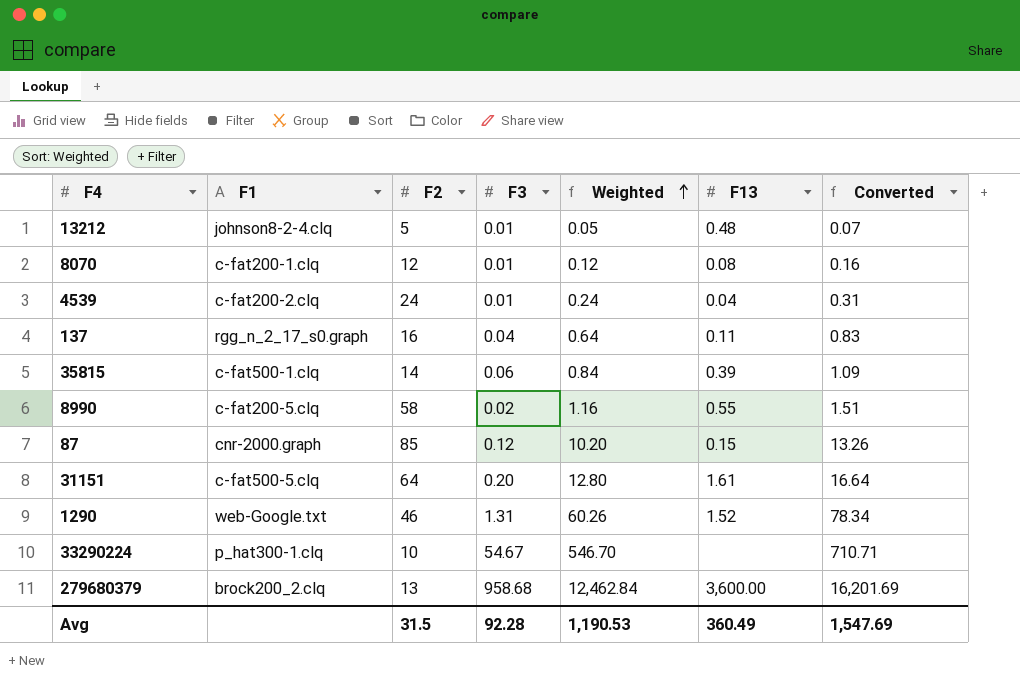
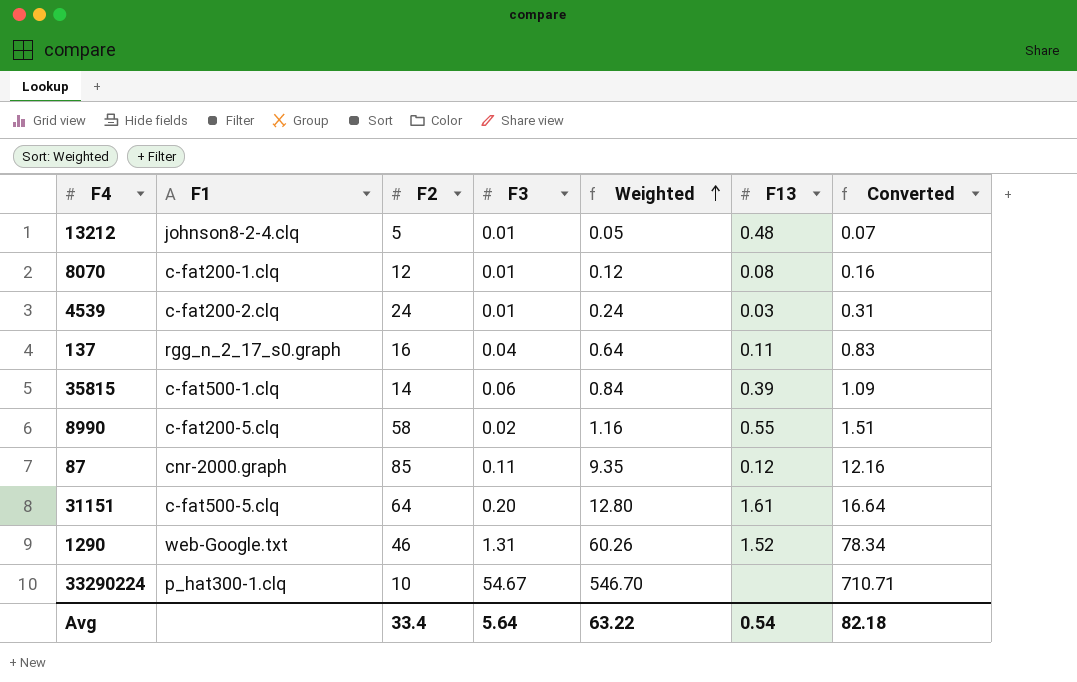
row 279680379: brock200_2.clq | 13 | 958.68 | 12,462.84 | 3,600.00 | 16,201.69 -> none
4539 | F13: 0.04 -> 0.03
87 | F3: 0.12 -> 0.11
87 | Weighted: 10.20 -> 9.35
87 | F13: 0.15 -> 0.12
87 | Converted: 13.26 -> 12.16
Avg | F2: 31.5 -> 33.4
Avg | F3: 92.28 -> 5.64
Avg | Weighted: 1,190.53 -> 63.22
Avg | F13: 360.49 -> 0.54
Avg | Converted: 1,547.69 -> 82.18

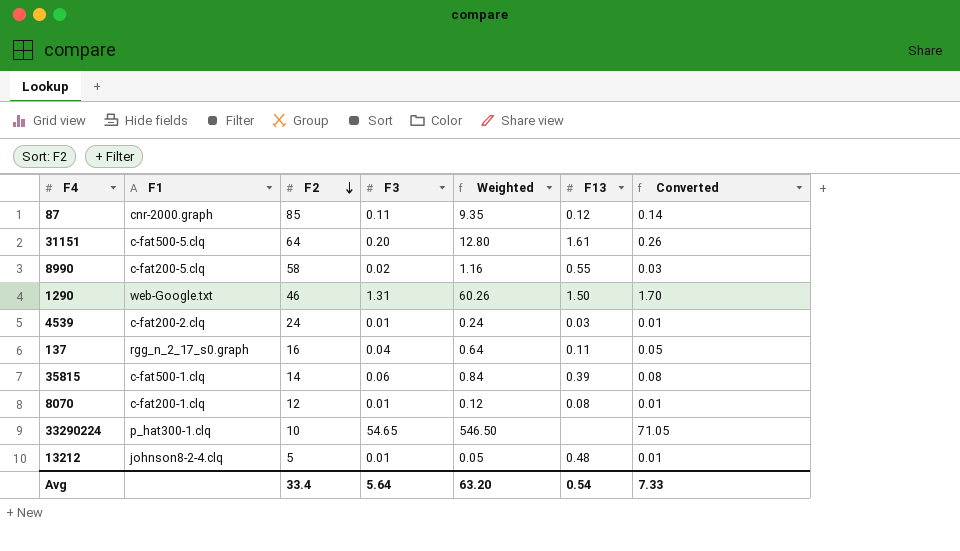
row order: Weighted ascending -> F2 descending
column Converted | formula: [Weighted] * 1.3 -> [F3] * 1.3
1290 | F13: 1.52 -> 1.50
33290224 | F3: 54.67 -> 54.65
33290224 | Weighted: 546.70 -> 546.50
Avg | Weighted: 63.22 -> 63.20
Avg | Converted: 82.18 -> 7.33

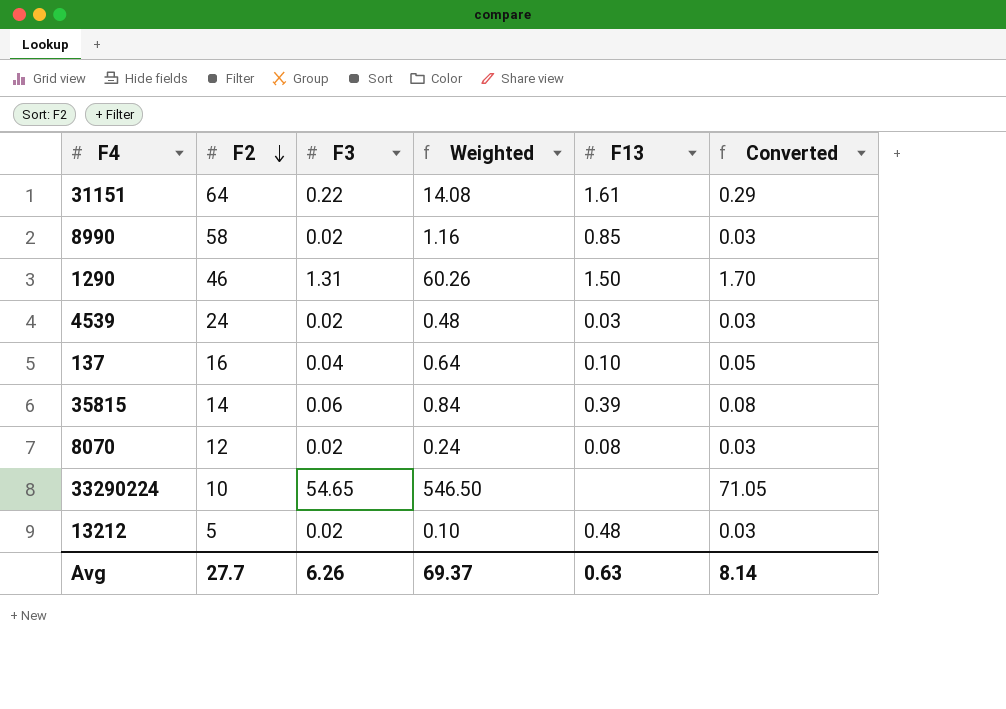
column F1 | position: 2 -> none
row 87: cnr-2000.graph | 85 | 0.11 | 9.35 | 0.12 | 0.14 -> none
31151 | F3: 0.20 -> 0.22
31151 | Weighted: 12.80 -> 14.08
31151 | Converted: 0.26 -> 0.29
8990 | F13: 0.55 -> 0.85
4539 | F3: 0.01 -> 0.02
4539 | Weighted: 0.24 -> 0.48
4539 | Converted: 0.01 -> 0.03
137 | F13: 0.11 -> 0.10
8070 | F3: 0.01 -> 0.02
8070 | Weighted: 0.12 -> 0.24
8070 | Converted: 0.01 -> 0.03
13212 | F3: 0.01 -> 0.02
13212 | Weighted: 0.05 -> 0.10
13212 | Converted: 0.01 -> 0.03
Avg | F2: 33.4 -> 27.7
Avg | F3: 5.64 -> 6.26
Avg | Weighted: 63.20 -> 69.37
Avg | F13: 0.54 -> 0.63
Avg | Converted: 7.33 -> 8.14

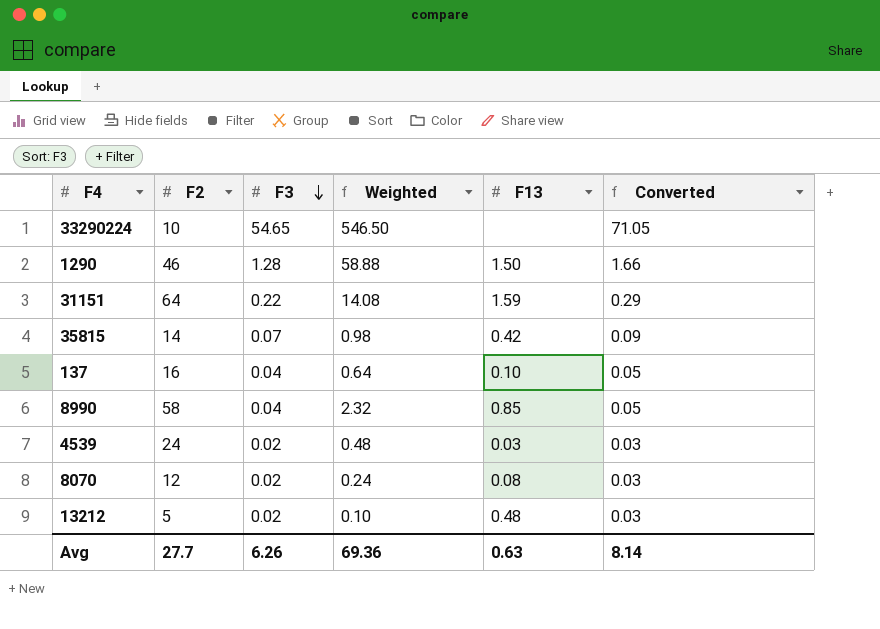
row order: F2 descending -> F3 descending
1290 | F3: 1.31 -> 1.28
1290 | Weighted: 60.26 -> 58.88
1290 | Converted: 1.70 -> 1.66
31151 | F13: 1.61 -> 1.59
35815 | F3: 0.06 -> 0.07
35815 | Weighted: 0.84 -> 0.98
35815 | F13: 0.39 -> 0.42
35815 | Converted: 0.08 -> 0.09
8990 | F3: 0.02 -> 0.04
8990 | Weighted: 1.16 -> 2.32
8990 | Converted: 0.03 -> 0.05
Avg | Weighted: 69.37 -> 69.36

